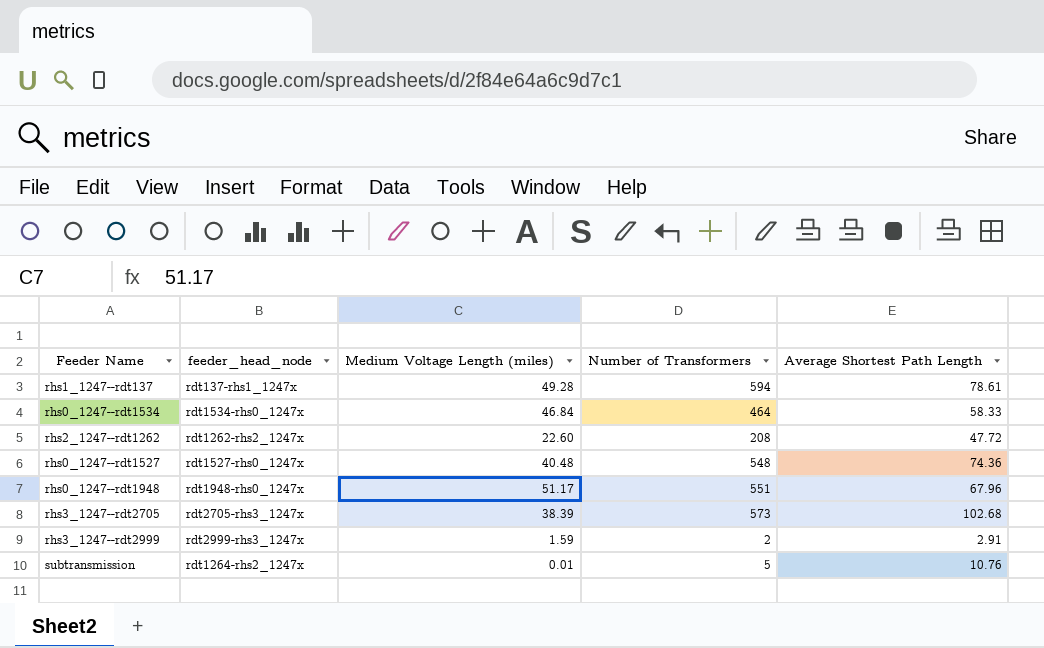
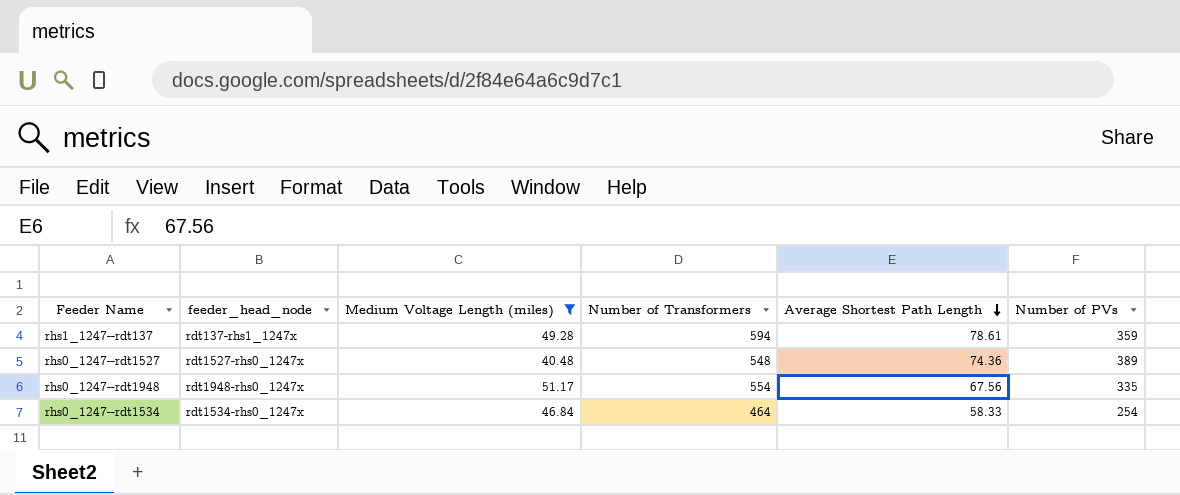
filter: none -> Medium Voltage Length (miles) >= 40.48
row order: none -> Average Shortest Path Length descending
column Number of PVs | position: none -> 6
rhs0_1247--rdt1948 | Number of Transformers: 551 -> 554
rhs0_1247--rdt1948 | Average Shortest Path Length: 67.96 -> 67.56

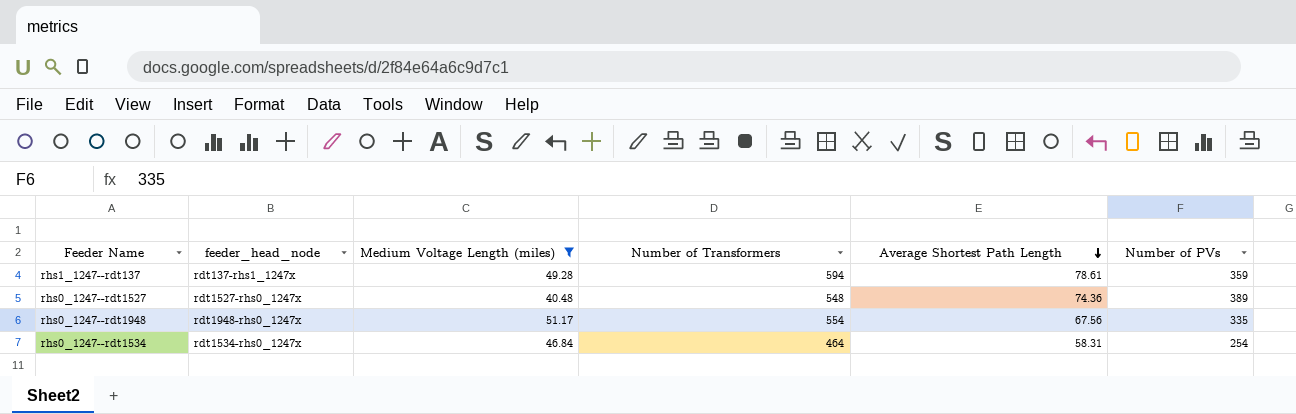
rhs0_1247--rdt1534 | Average Shortest Path Length: 58.33 -> 58.31

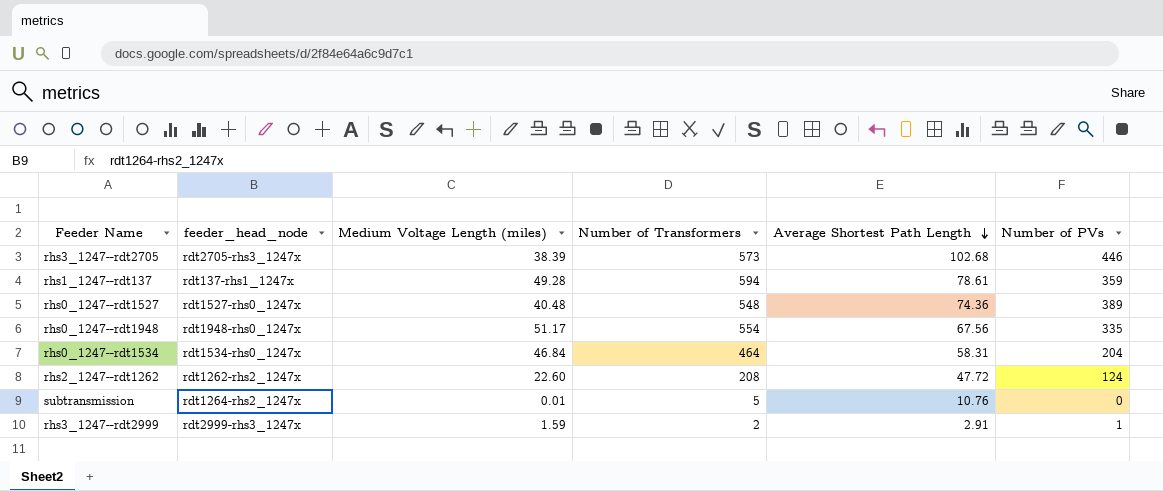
filter: Medium Voltage Length (miles) >= 40.48 -> none
rhs0_1247--rdt1534 | Number of PVs: 254 -> 204

